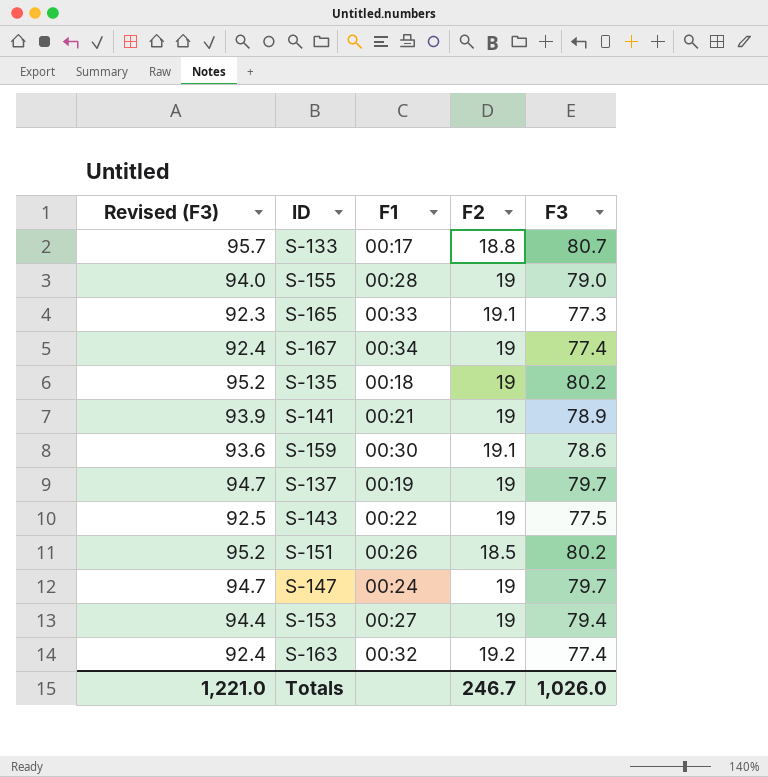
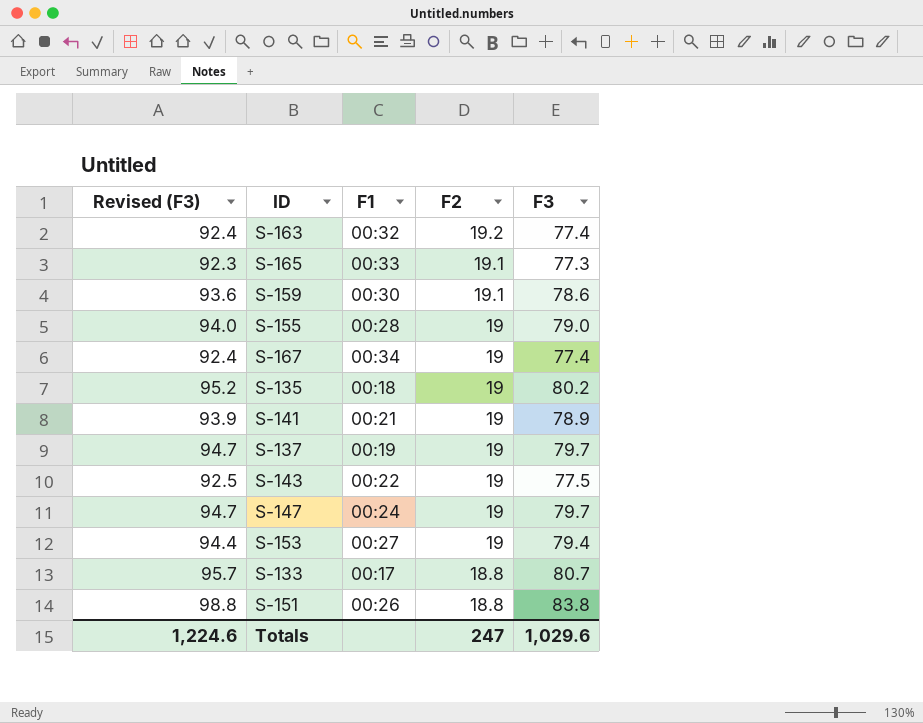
row order: none -> F2 descending
S-151 | Revised (F3): 95.2 -> 98.8
S-151 | F2: 18.5 -> 18.8
S-151 | F3: 80.2 -> 83.8
Totals | Revised (F3): 1,221.0 -> 1,224.6
Totals | F2: 246.7 -> 247
Totals | F3: 1,026.0 -> 1,029.6

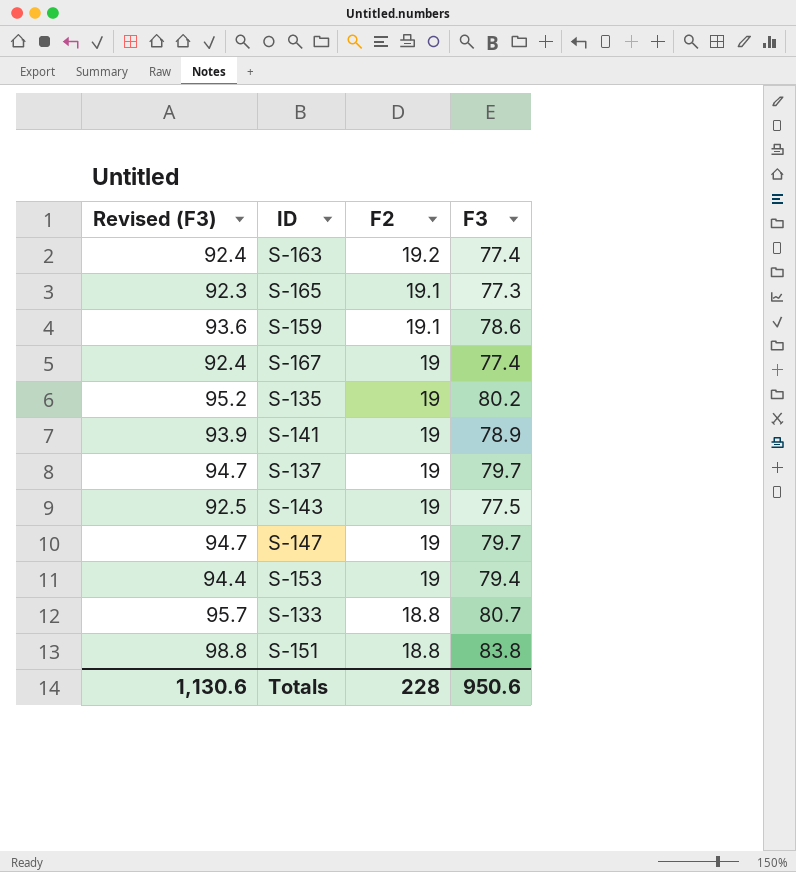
column F1 | position: 3 -> none
row S-155: 94.0 | 00:28 | 19 | 79.0 -> none
Totals | Revised (F3): 1,224.6 -> 1,130.6
Totals | F2: 247 -> 228
Totals | F3: 1,029.6 -> 950.6

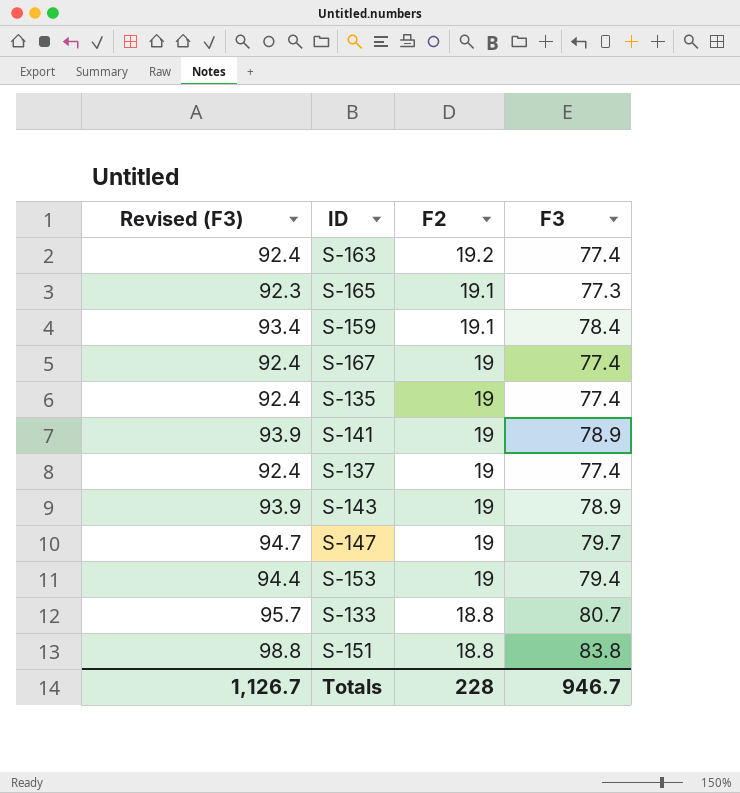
S-159 | Revised (F3): 93.6 -> 93.4
S-159 | F3: 78.6 -> 78.4
S-135 | Revised (F3): 95.2 -> 92.4
S-135 | F3: 80.2 -> 77.4
S-137 | Revised (F3): 94.7 -> 92.4
S-137 | F3: 79.7 -> 77.4
S-143 | Revised (F3): 92.5 -> 93.9
S-143 | F3: 77.5 -> 78.9
Totals | Revised (F3): 1,130.6 -> 1,126.7
Totals | F3: 950.6 -> 946.7

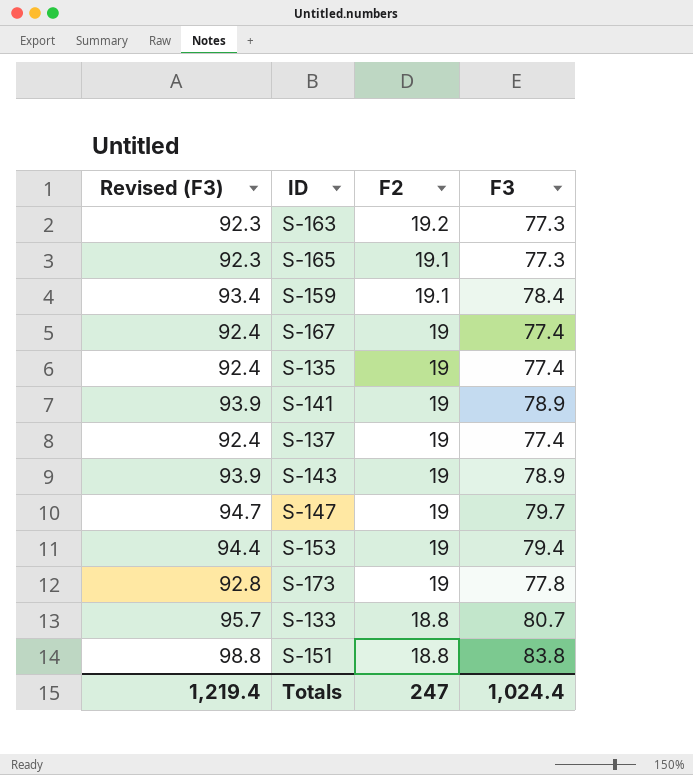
S-163 | Revised (F3): 92.4 -> 92.3
S-163 | F3: 77.4 -> 77.3
row S-173: none -> 92.8 | 19 | 77.8
Totals | Revised (F3): 1,126.7 -> 1,219.4
Totals | F2: 228 -> 247
Totals | F3: 946.7 -> 1,024.4

